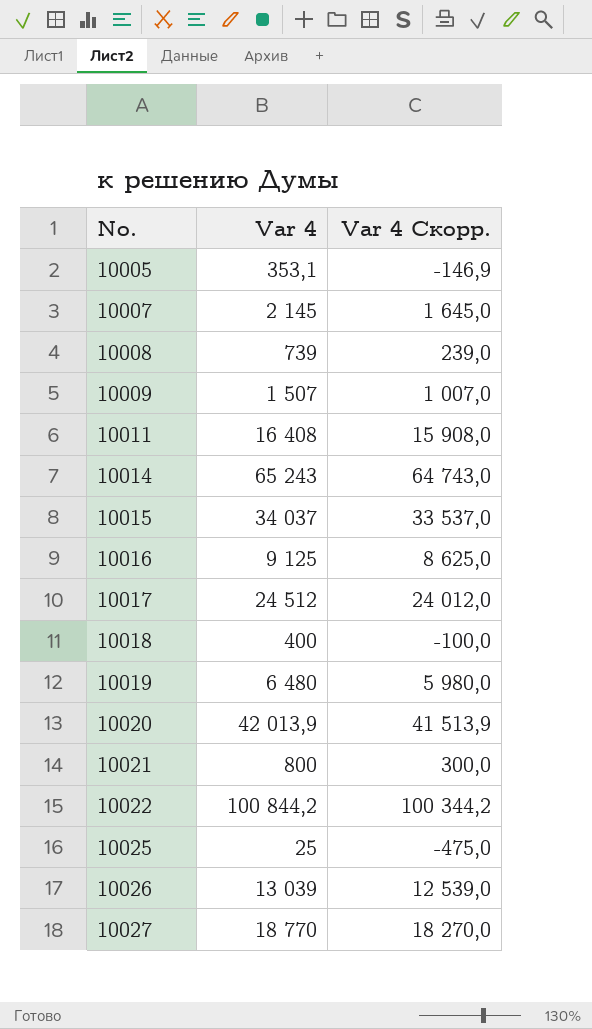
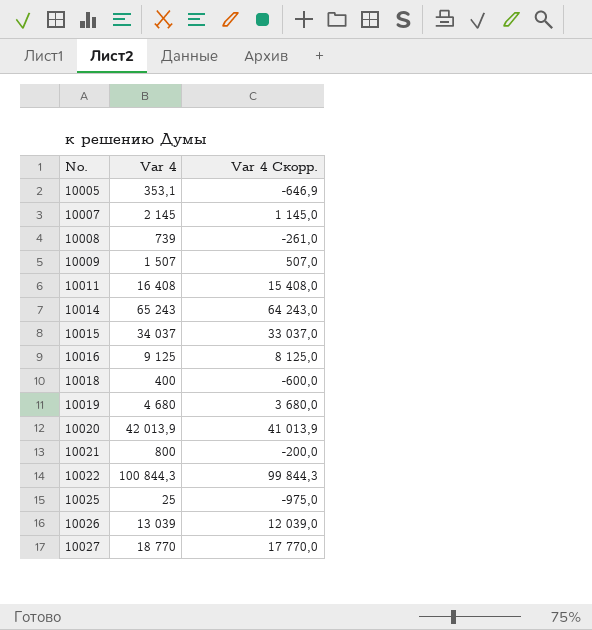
column Var 4 Скорр. | formula: [Var 4] - 500 -> [Var 4] - 1000
row 10017: 24 512 | 24 012,0 -> none
10019 | Var 4: 6 480 -> 4 680
10022 | Var 4: 100 844,2 -> 100 844,3

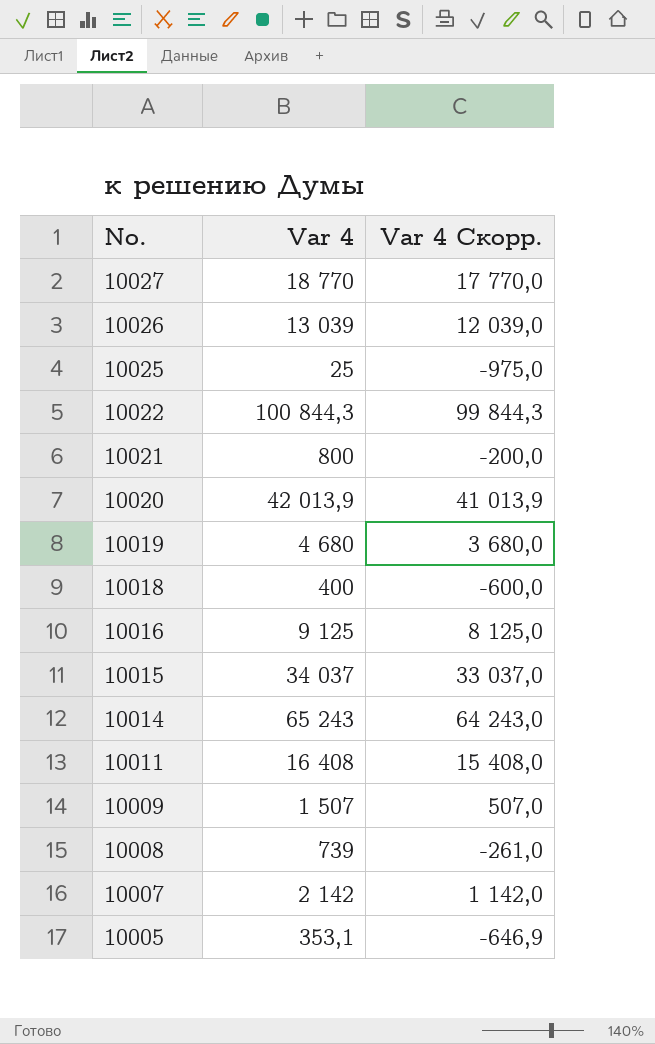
row order: No. ascending -> No. descending
10007 | Var 4: 2 145 -> 2 142
10007 | Var 4 Скорр.: 1 145,0 -> 1 142,0

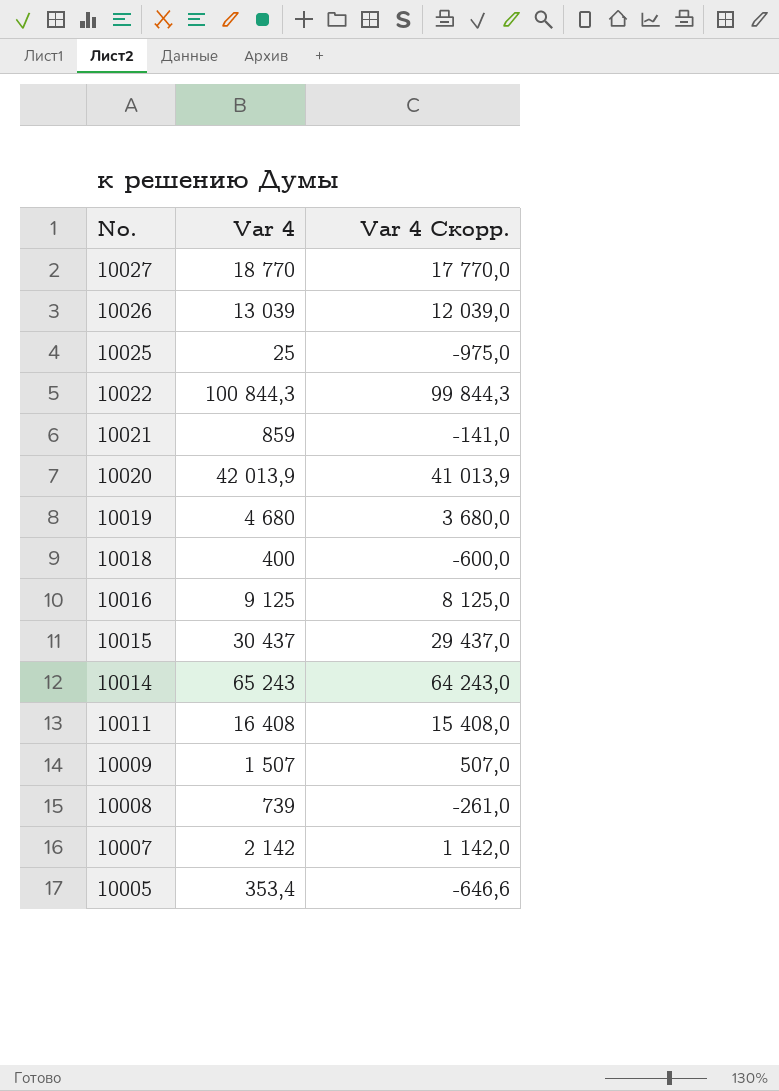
10021 | Var 4: 800 -> 859
10021 | Var 4 Скорр.: -200,0 -> -141,0
10015 | Var 4: 34 037 -> 30 437
10015 | Var 4 Скорр.: 33 037,0 -> 29 437,0
10005 | Var 4: 353,1 -> 353,4
10005 | Var 4 Скорр.: -646,9 -> -646,6

